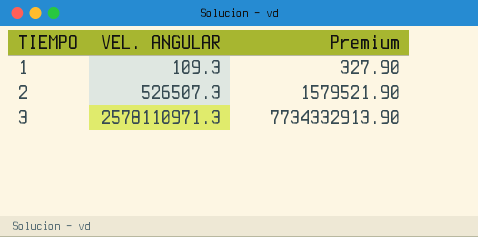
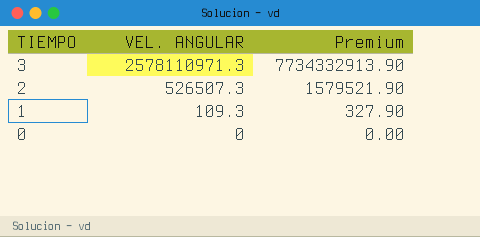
row order: TIEMPO ascending -> TIEMPO descending
row 0: none -> 0 | 0.00

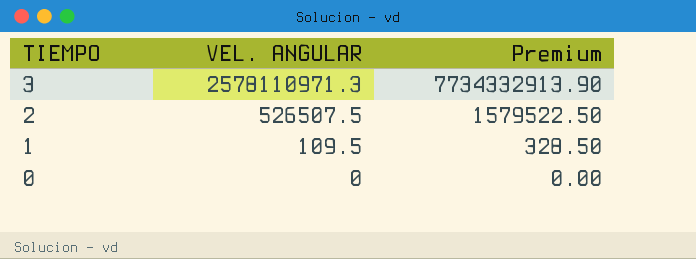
2 | VEL. ANGULAR: 526507.3 -> 526507.5
2 | Premium: 1579521.90 -> 1579522.50
1 | VEL. ANGULAR: 109.3 -> 109.5
1 | Premium: 327.90 -> 328.50

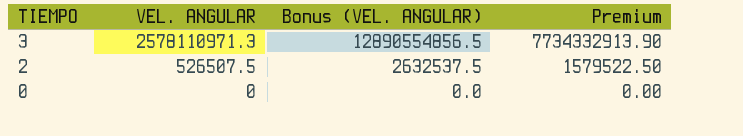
column Bonus (VEL. ANGULAR) | formula: none -> [VEL. ANGULAR] * 5
row 1: 109.5 | 328.50 -> none

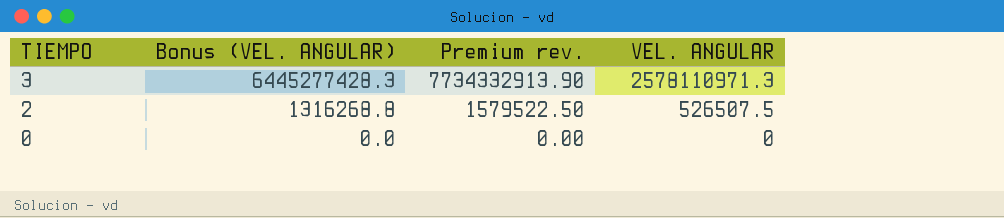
column Bonus (VEL. ANGULAR) | formula: [VEL. ANGULAR] * 5 -> [VEL. ANGULAR] * 2.5
column name: Premium -> Premium rev.
column VEL. ANGULAR | position: 2 -> 4

